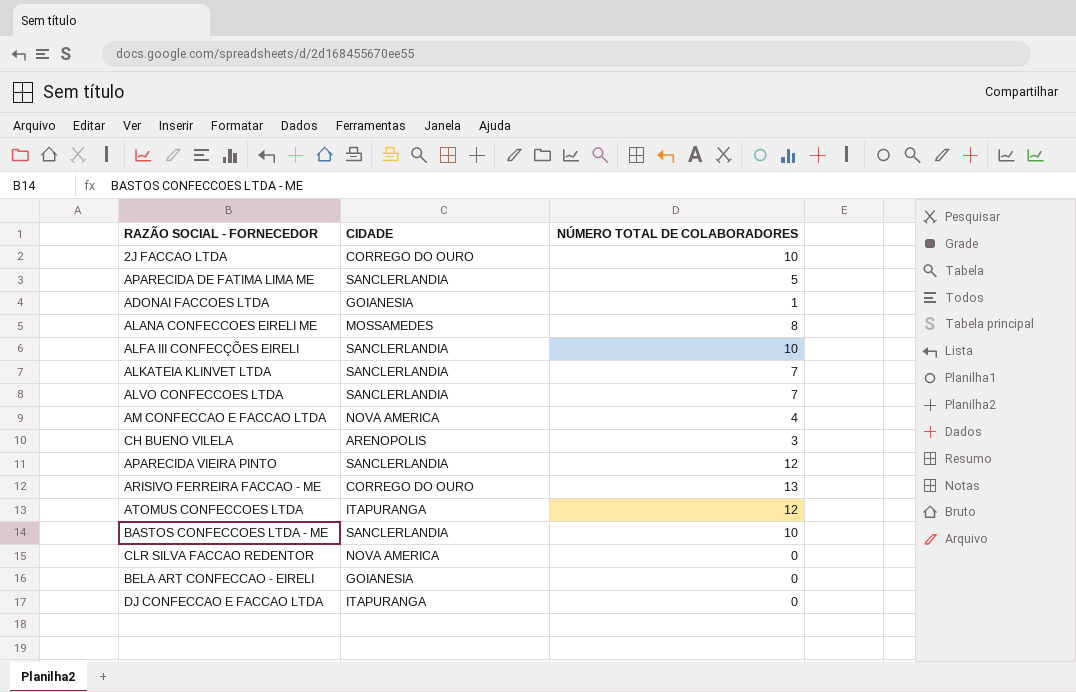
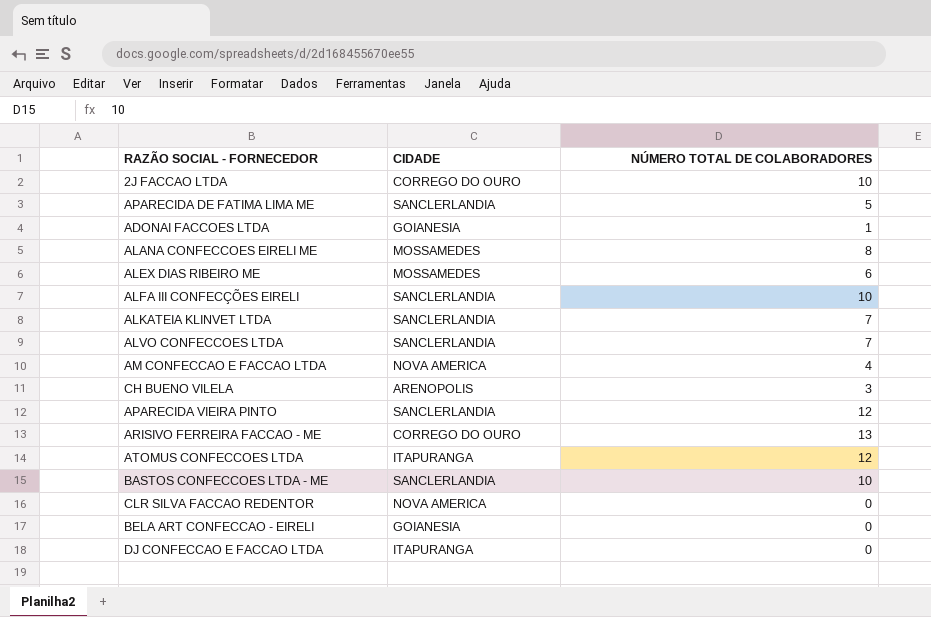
row ALEX DIAS RIBEIRO ME: none -> MOSSAMEDES | 6

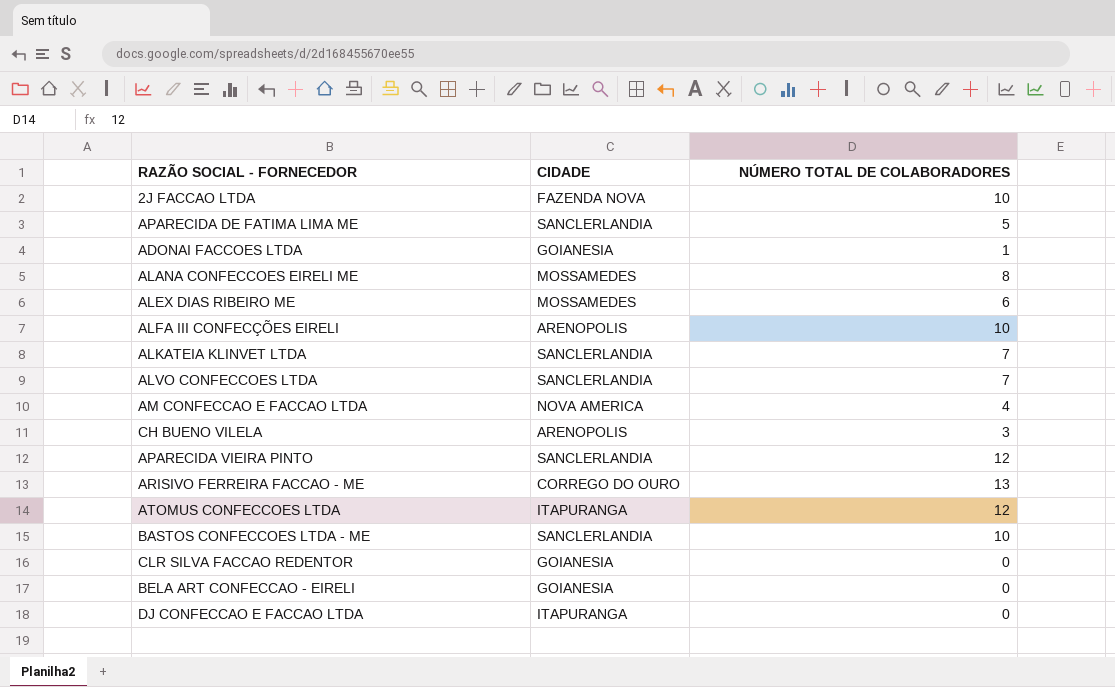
2J FACCAO LTDA | CIDADE: CORREGO DO OURO -> FAZENDA NOVA
ALFA III CONFECÇÕES EIRELI | CIDADE: SANCLERLANDIA -> ARENOPOLIS
CLR SILVA FACCAO REDENTOR | CIDADE: NOVA AMERICA -> GOIANESIA

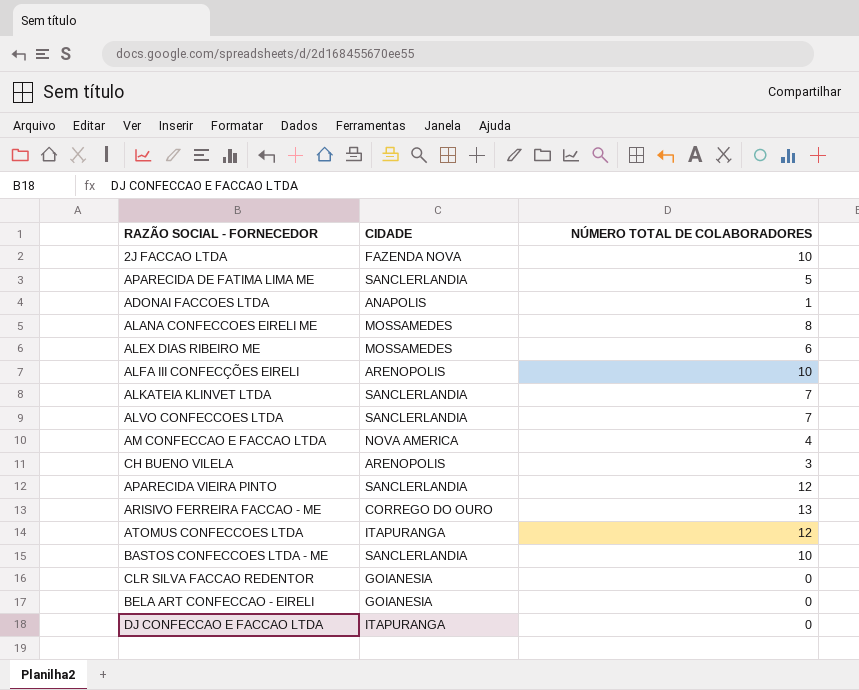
ADONAI FACCOES LTDA | CIDADE: GOIANESIA -> ANAPOLIS

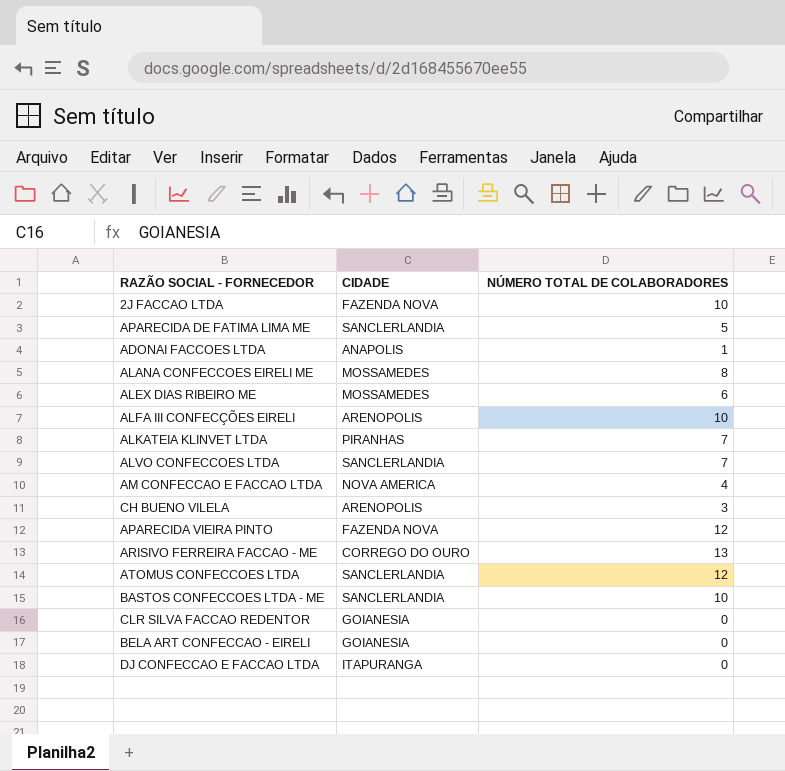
ALKATEIA KLINVET LTDA | CIDADE: SANCLERLANDIA -> PIRANHAS
APARECIDA VIEIRA PINTO | CIDADE: SANCLERLANDIA -> FAZENDA NOVA
ATOMUS CONFECCOES LTDA | CIDADE: ITAPURANGA -> SANCLERLANDIA

